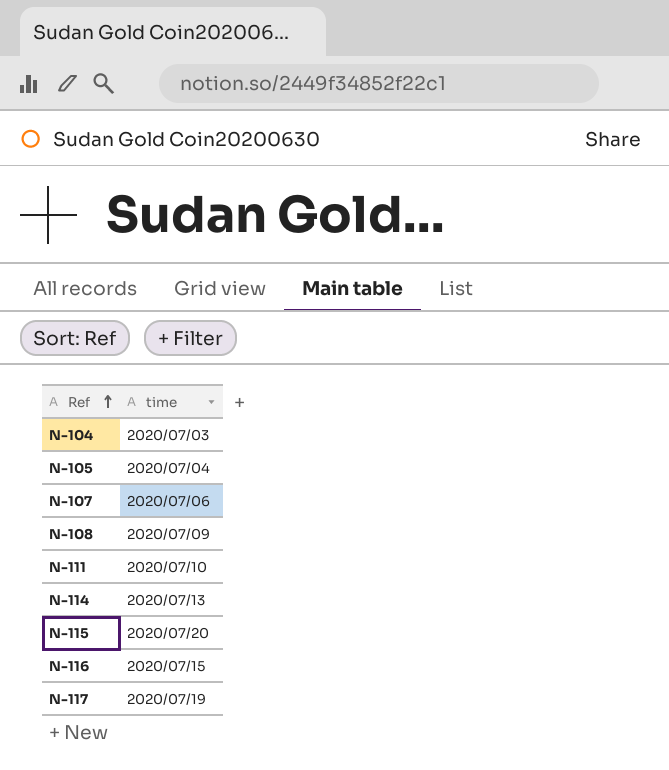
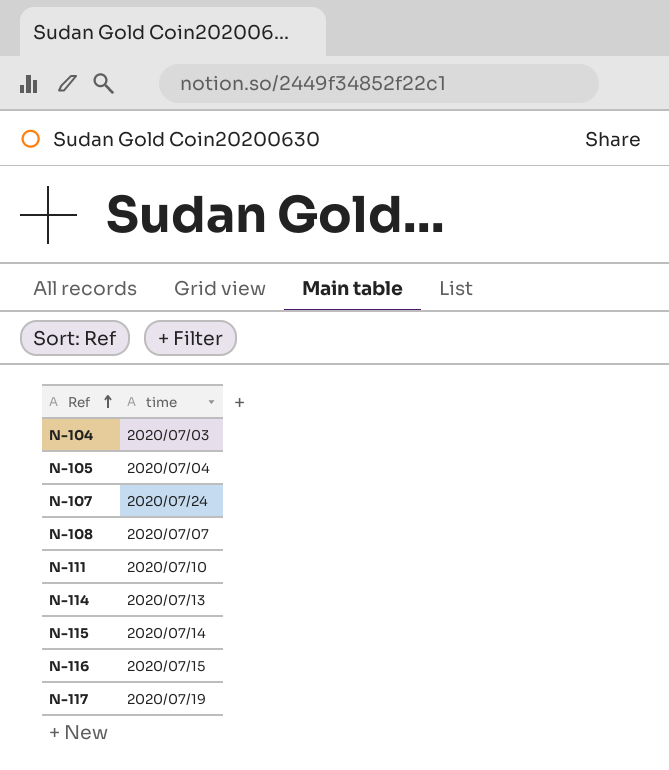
N-107 | time: 2020/07/06 -> 2020/07/24
N-108 | time: 2020/07/09 -> 2020/07/07
N-115 | time: 2020/07/20 -> 2020/07/14

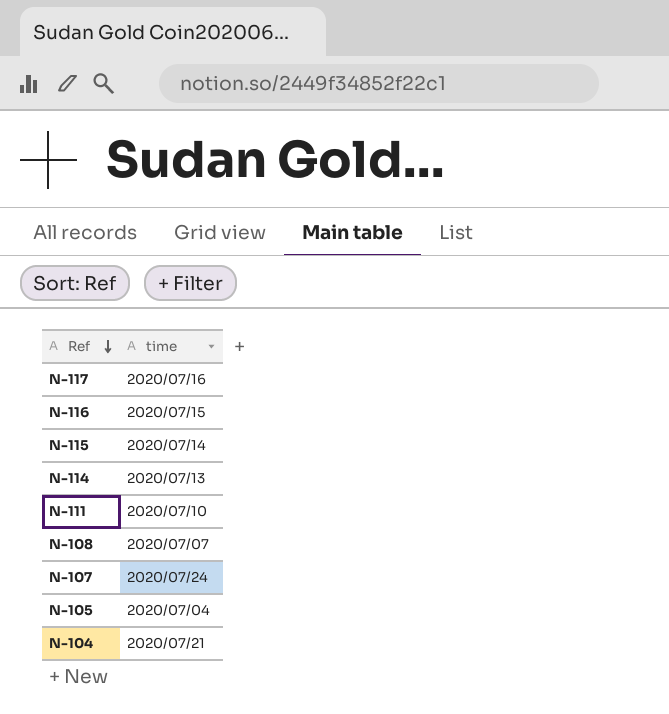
row order: Ref ascending -> Ref descending
N-117 | time: 2020/07/19 -> 2020/07/16
N-104 | time: 2020/07/03 -> 2020/07/21

